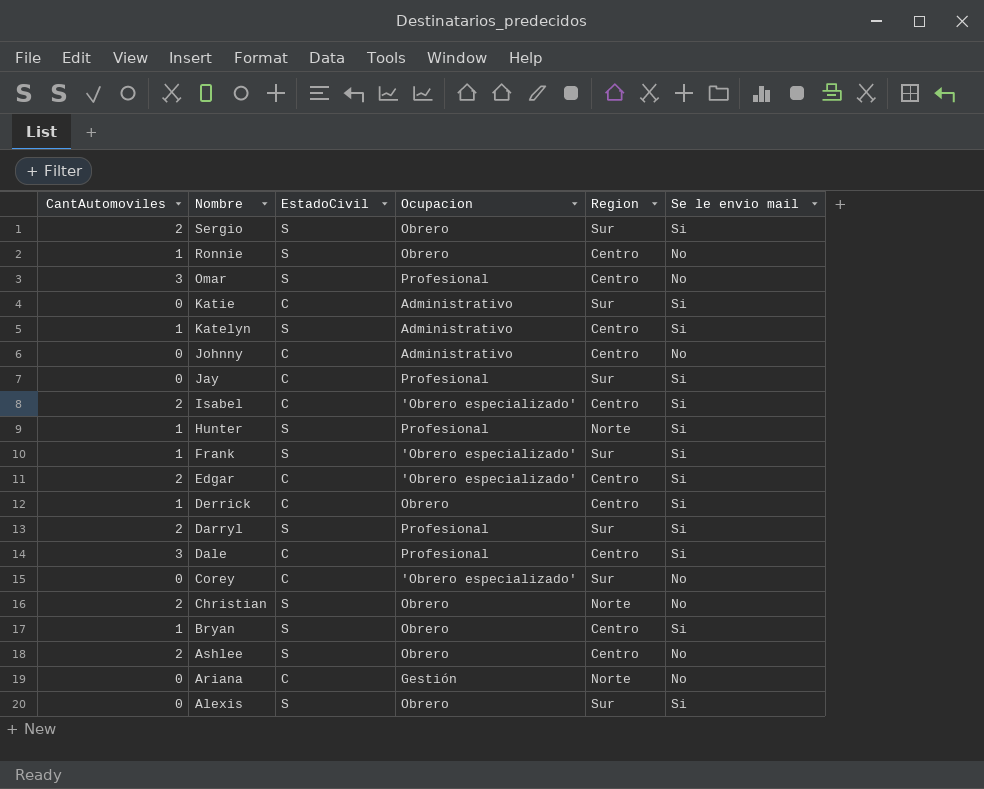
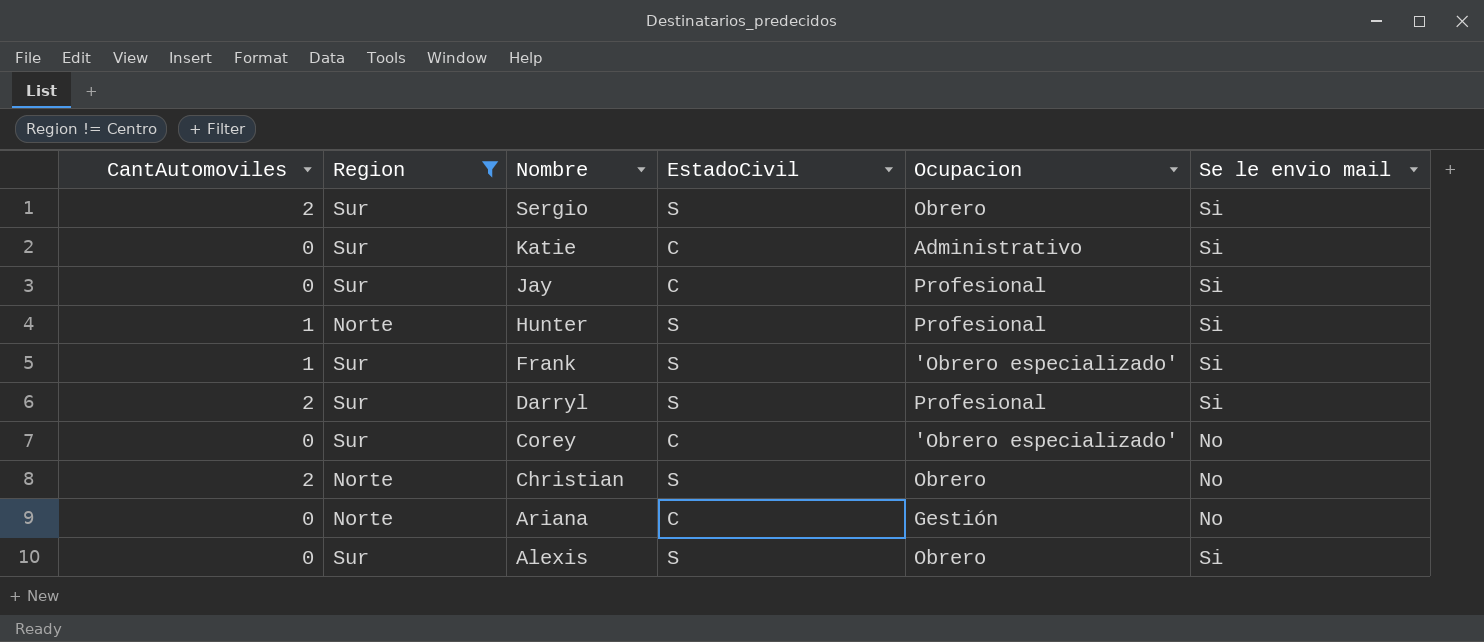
filter: none -> Region != Centro
column Region | position: 5 -> 2

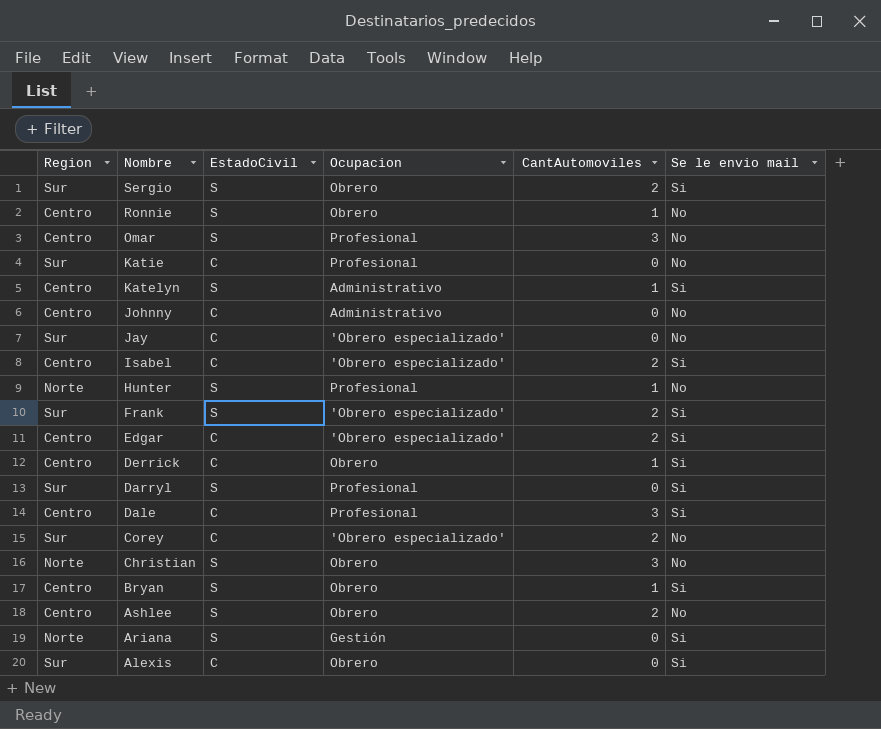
filter: Region != Centro -> none
column CantAutomoviles | position: 1 -> 5
Katie | Ocupacion: Administrativo -> Profesional
Katie | Se le envio mail: Si -> No
Jay | Ocupacion: Profesional -> 'Obrero especializado'
Jay | Se le envio mail: Si -> No
Hunter | Se le envio mail: Si -> No
Frank | CantAutomoviles: 1 -> 2
Darryl | CantAutomoviles: 2 -> 0
Corey | CantAutomoviles: 0 -> 2
Christian | CantAutomoviles: 2 -> 3
Ariana | EstadoCivil: C -> S
Ariana | Se le envio mail: No -> Si
Alexis | EstadoCivil: S -> C

